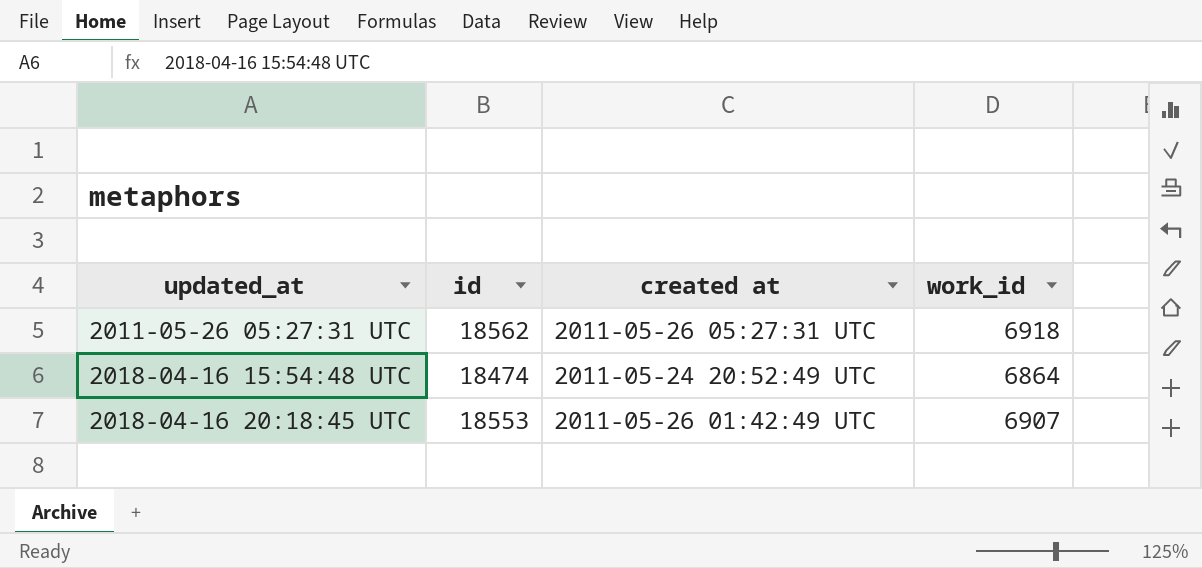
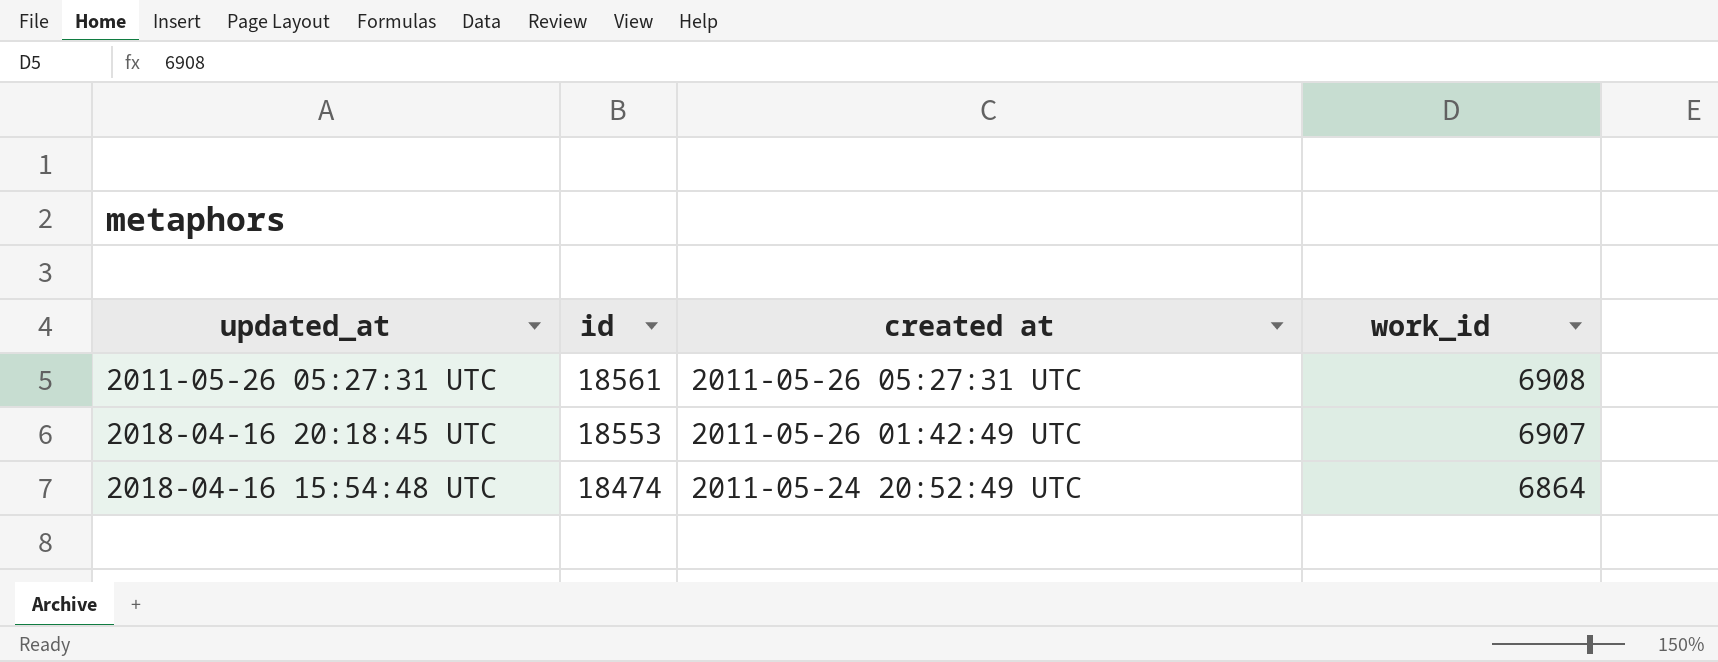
row order: updated_at ascending -> id descending
2011-05-26 05:27:31 UTC | id: 18562 -> 18561
2011-05-26 05:27:31 UTC | work_id: 6918 -> 6908

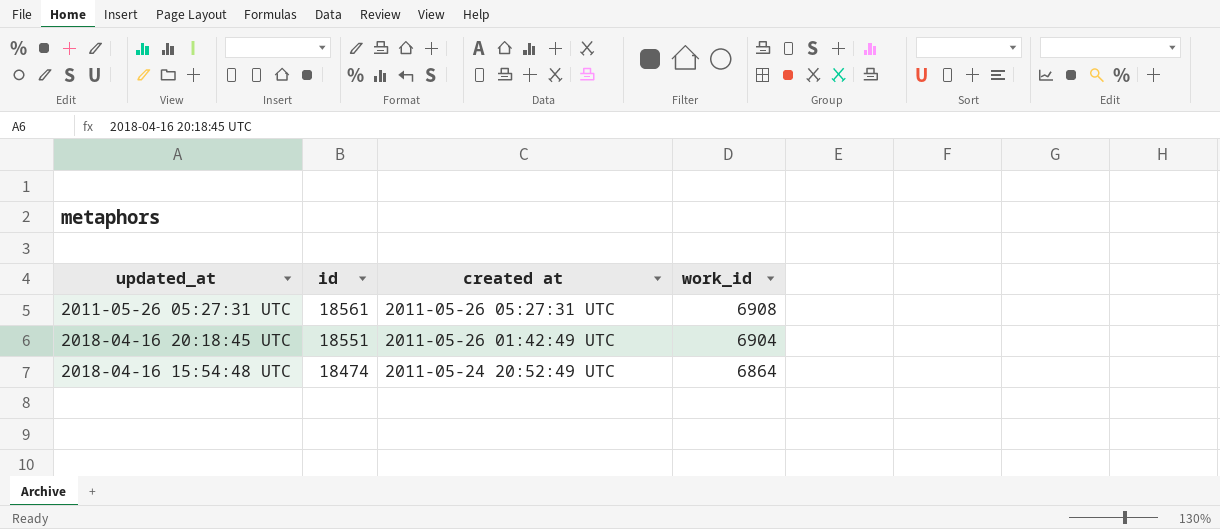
2018-04-16 20:18:45 UTC | id: 18553 -> 18551
2018-04-16 20:18:45 UTC | work_id: 6907 -> 6904

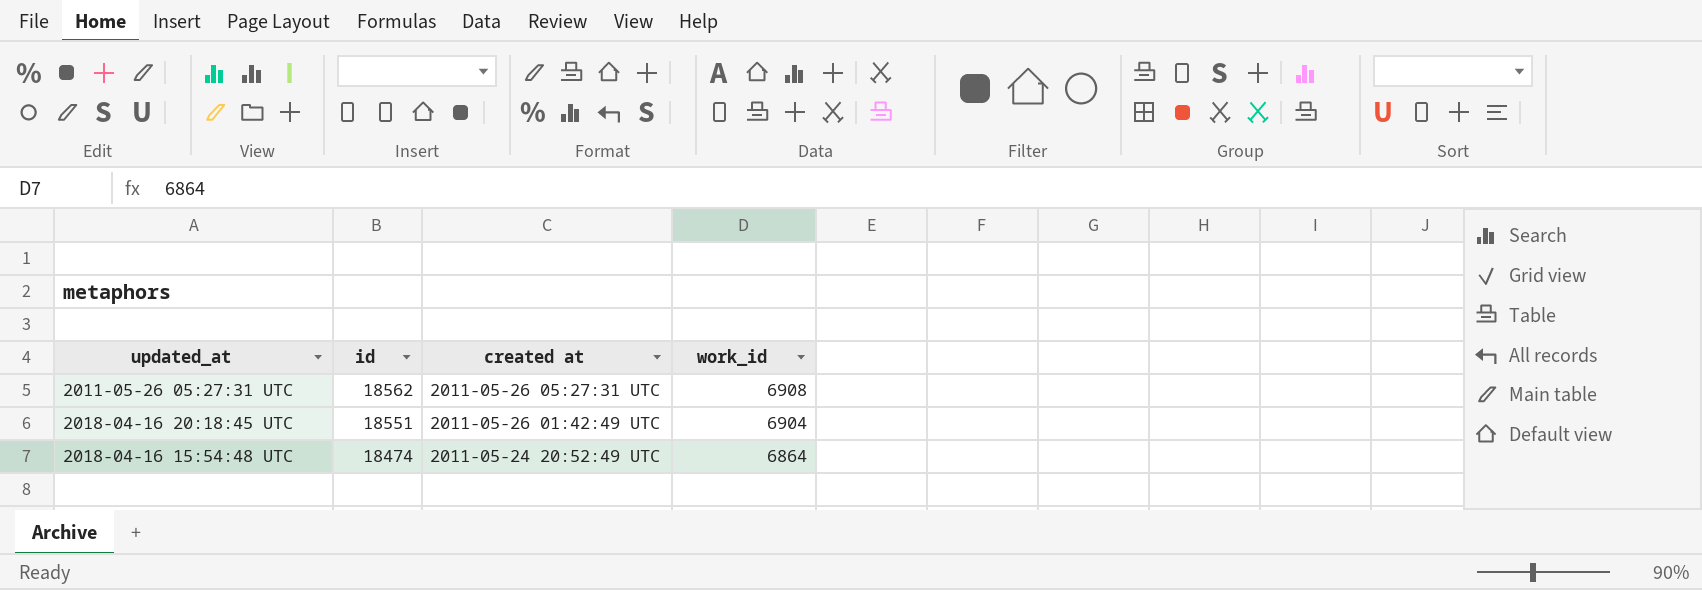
2011-05-26 05:27:31 UTC | id: 18561 -> 18562

